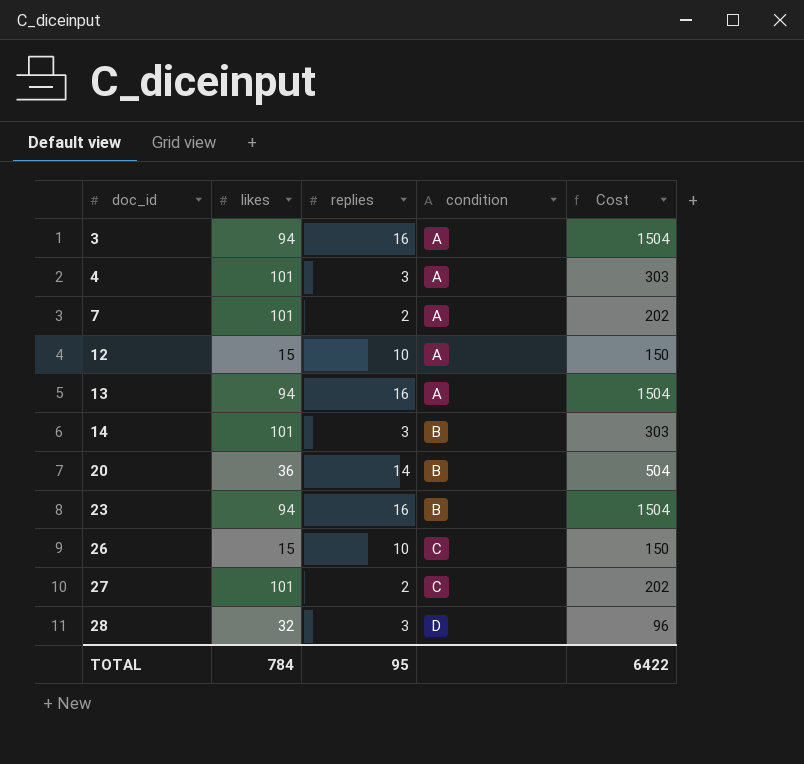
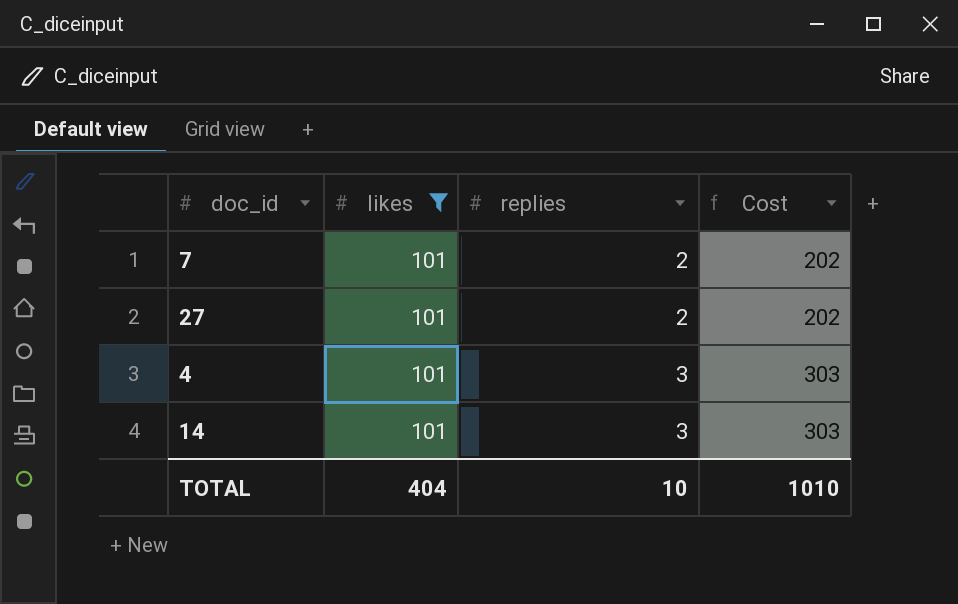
filter: none -> likes = 101
row order: doc_id ascending -> replies ascending
column condition | position: 4 -> none
TOTAL | likes: 784 -> 404
TOTAL | replies: 95 -> 10
TOTAL | Cost: 6422 -> 1010

